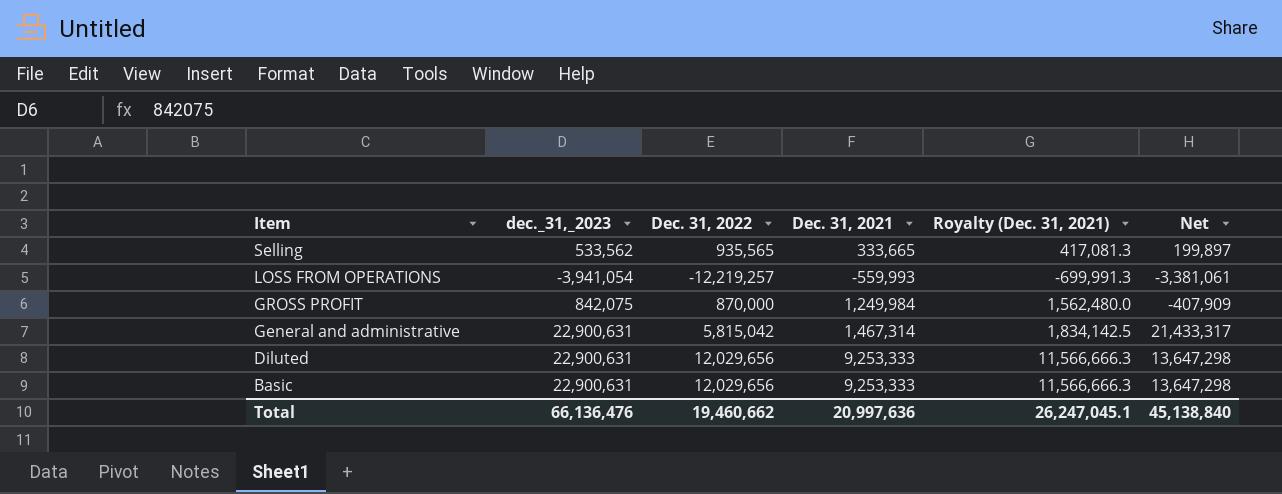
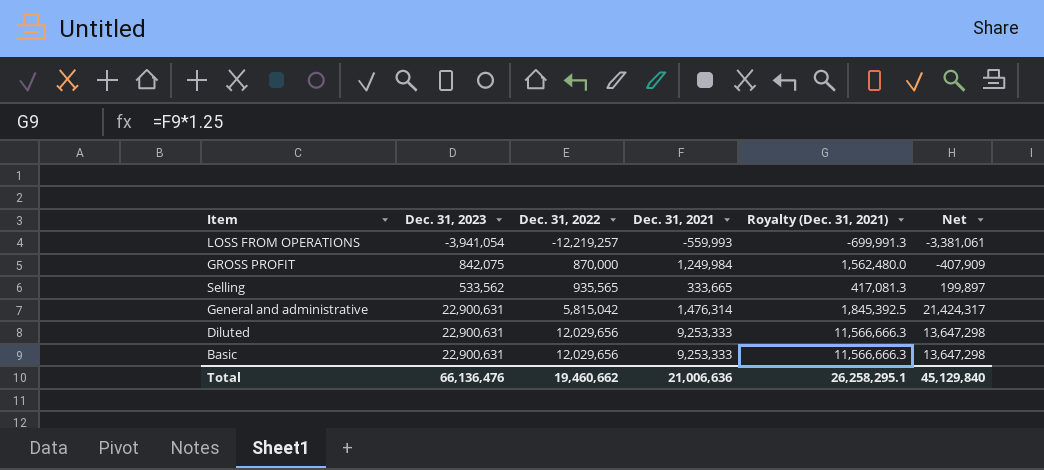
row order: Item descending -> Dec. 31, 2022 ascending
column name: dec._31,_2023 -> Dec. 31, 2023
General and administrative | Dec. 31, 2021: 1,467,314 -> 1,476,314
General and administrative | Royalty (Dec. 31, 2021): 1,834,142.5 -> 1,845,392.5
General and administrative | Net: 21,433,317 -> 21,424,317
Total | Dec. 31, 2021: 20,997,636 -> 21,006,636
Total | Royalty (Dec. 31, 2021): 26,247,045.1 -> 26,258,295.1
Total | Net: 45,138,840 -> 45,129,840

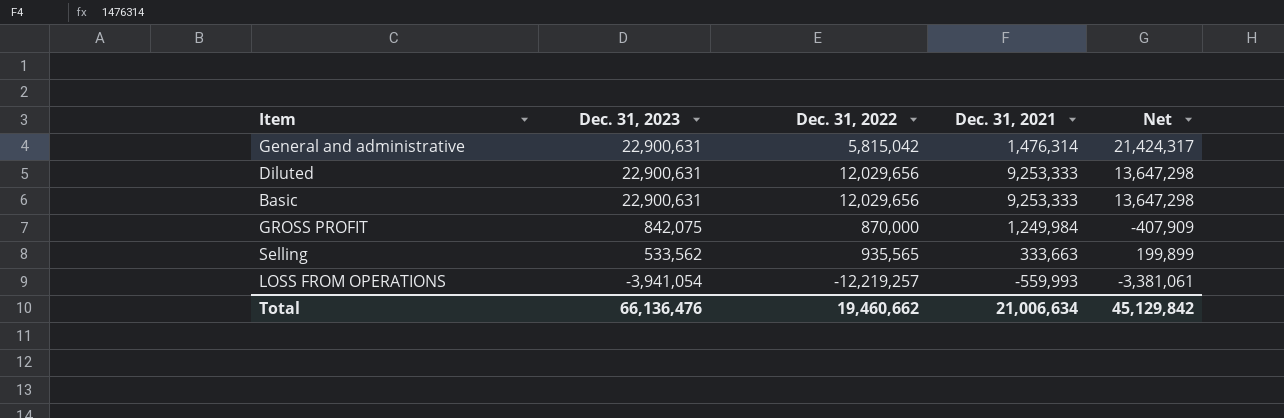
row order: Dec. 31, 2022 ascending -> Dec. 31, 2023 descending
column Royalty (Dec. 31, 2021) | formula: [Dec. 31, 2021] * 1.25 -> none
Selling | Dec. 31, 2021: 333,665 -> 333,663
Selling | Net: 199,897 -> 199,899
Total | Dec. 31, 2021: 21,006,636 -> 21,006,634
Total | Net: 45,129,840 -> 45,129,842

